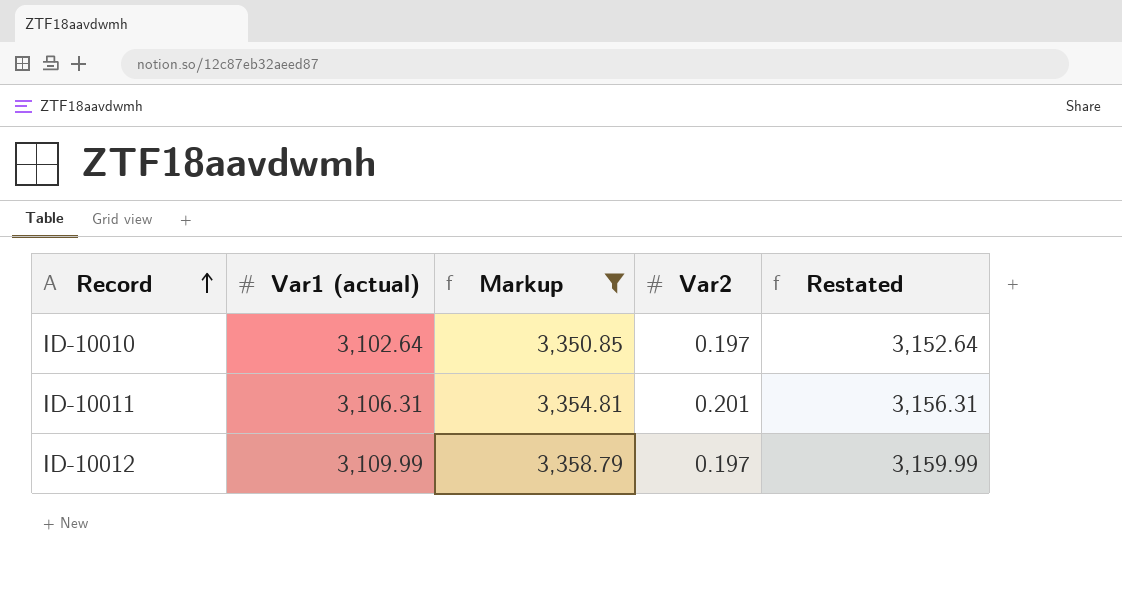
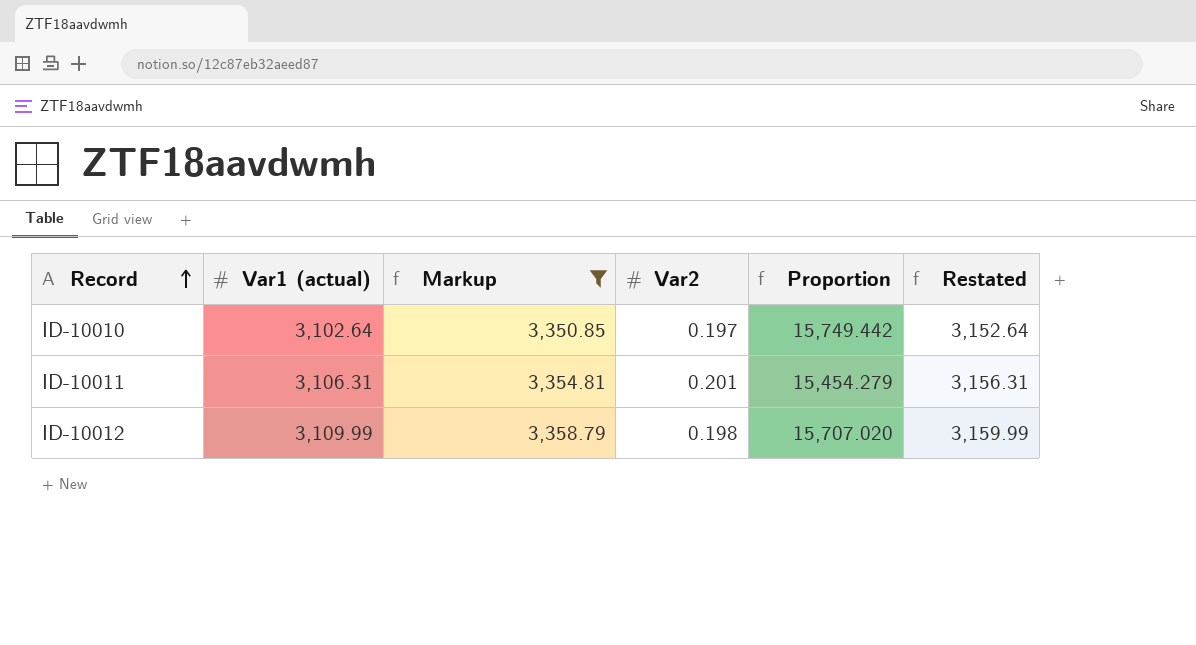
column Proportion | formula: none -> [Var1 (actual)] / [Var2]
ID-10012 | Var2: 0.197 -> 0.198

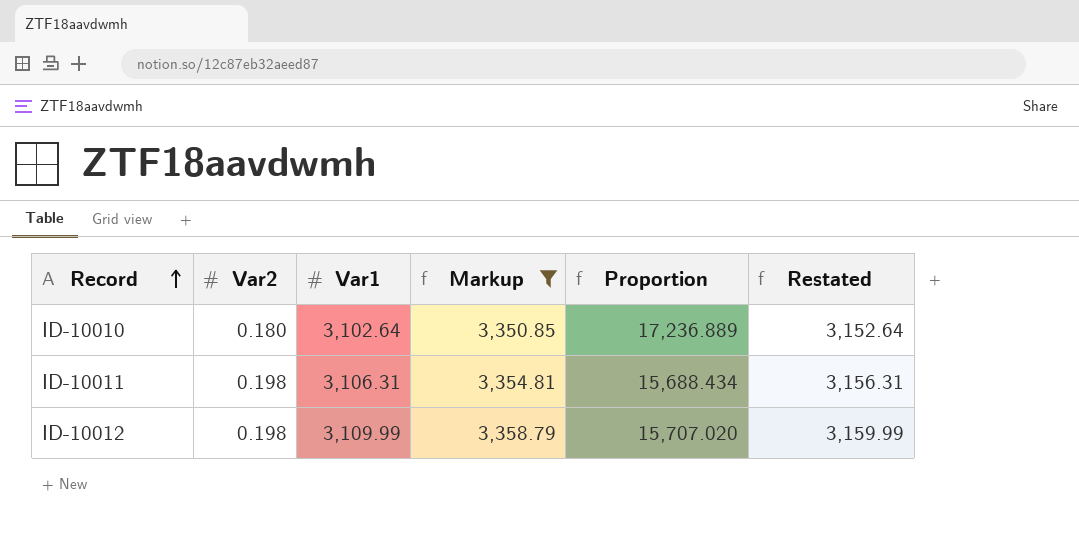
column Var2 | position: 4 -> 2
column name: Var1 (actual) -> Var1
ID-10010 | Var2: 0.197 -> 0.180
ID-10010 | Proportion: 15,749.442 -> 17,236.889
ID-10011 | Var2: 0.201 -> 0.198
ID-10011 | Proportion: 15,454.279 -> 15,688.434

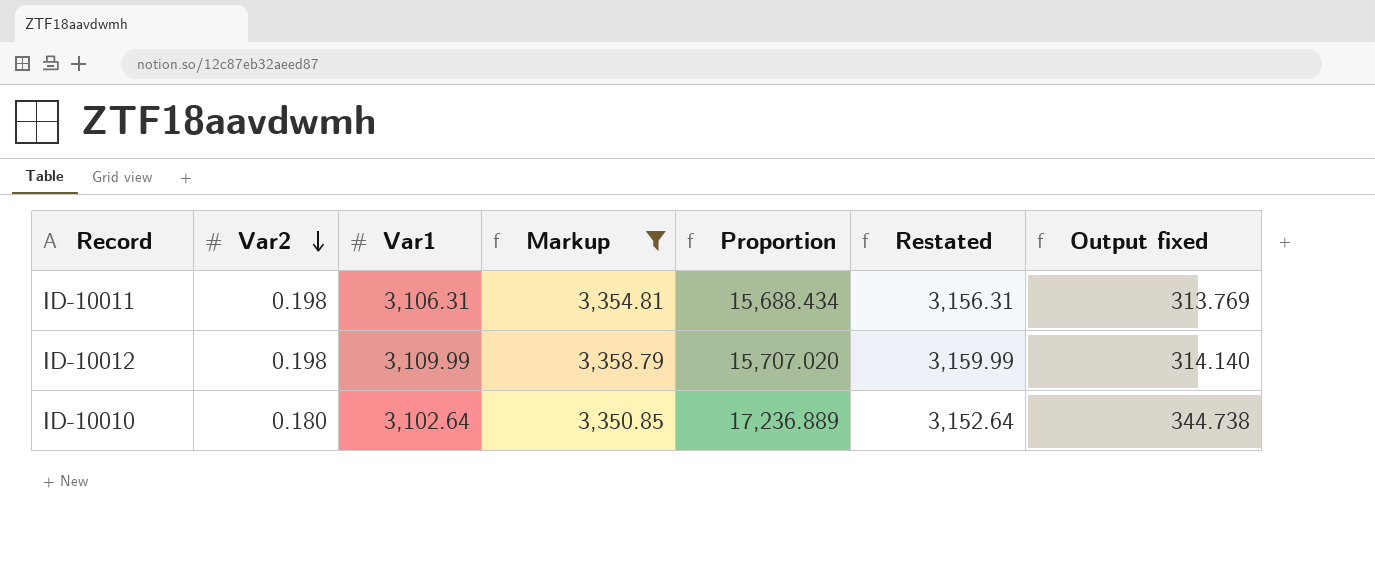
row order: Record ascending -> Var2 descending
column Output fixed | formula: none -> [Proportion] * 0.02

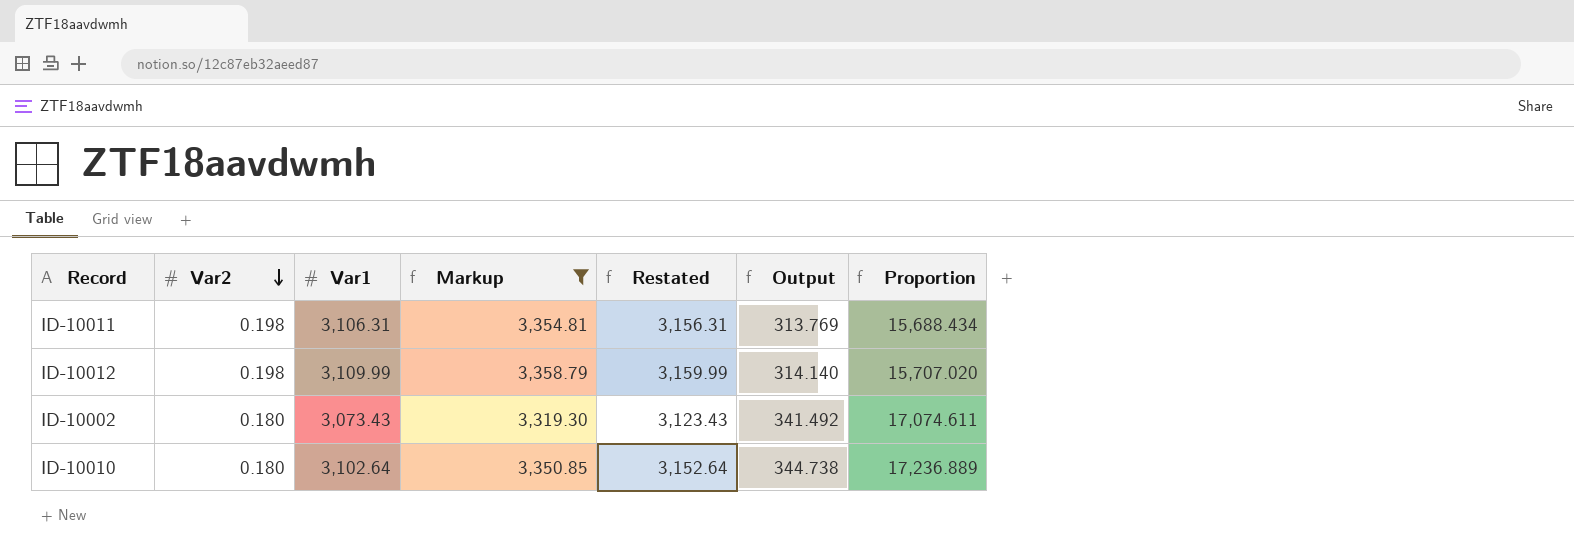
column name: Output fixed -> Output
column Proportion | position: 5 -> 7
row ID-10002: none -> 0.180 | 3,073.43 | 3,319.30 | 3,123.43 | 341.492 | 17,074.611

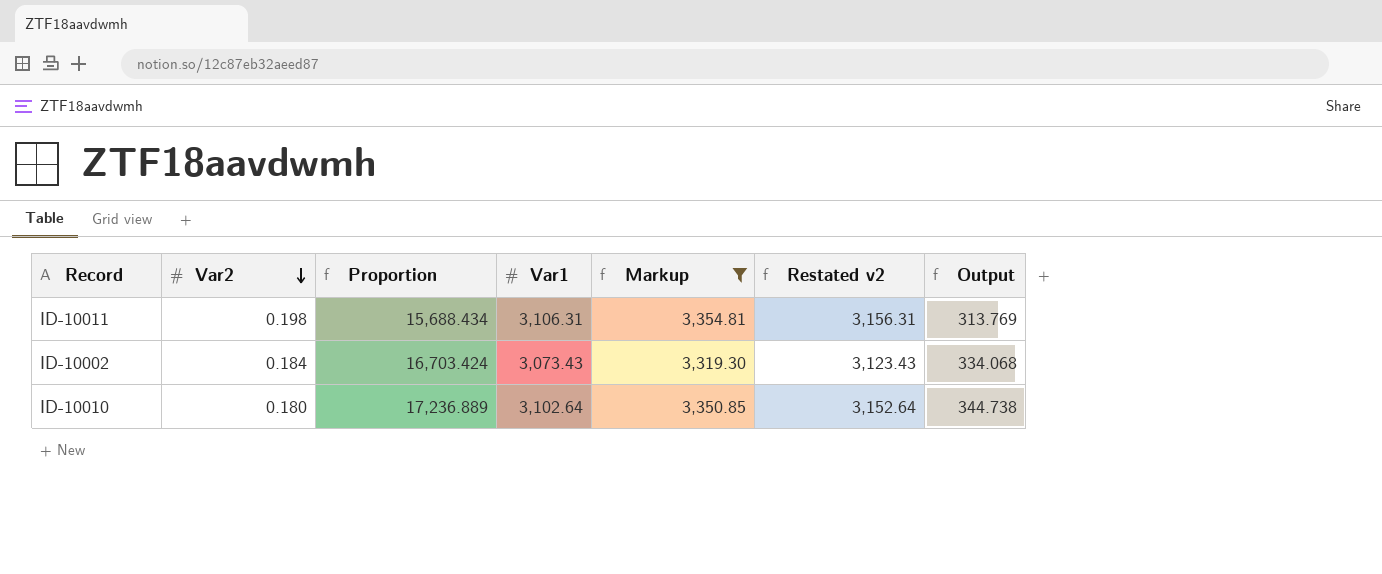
column Proportion | position: 7 -> 3
column name: Restated -> Restated v2
row ID-10012: 0.198 | 3,109.99 | 3,358.79 | 3,159.99 | 314.140 | 15,707.020 -> none
ID-10002 | Var2: 0.180 -> 0.184
ID-10002 | Proportion: 17,074.611 -> 16,703.424
ID-10002 | Output: 341.492 -> 334.068

